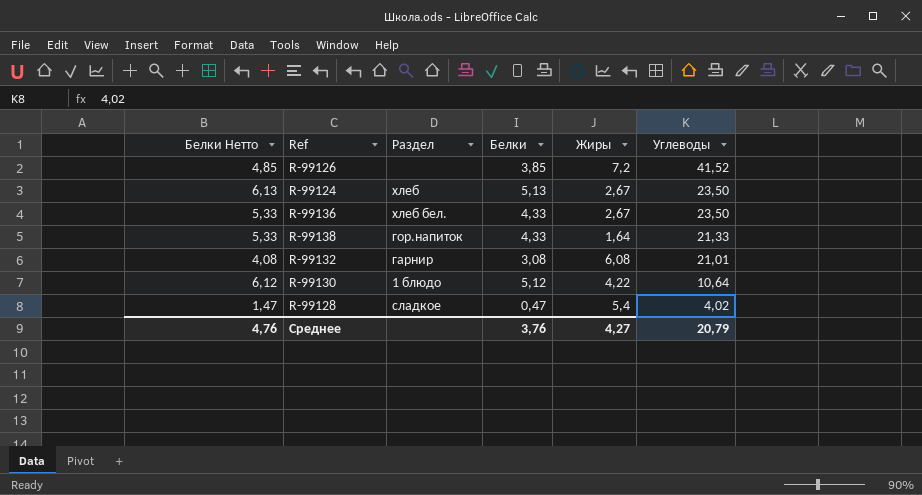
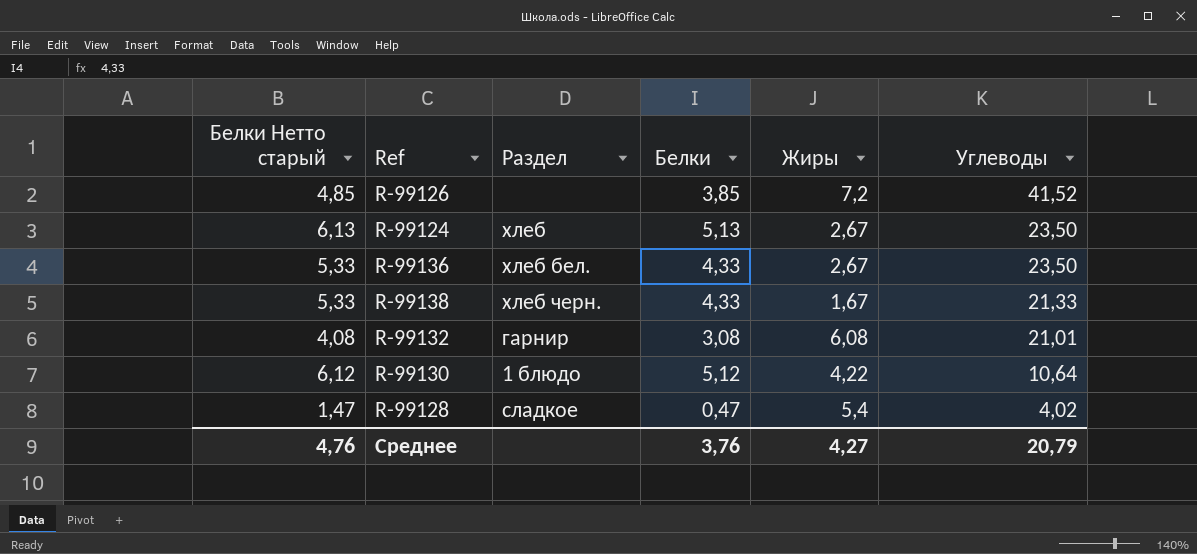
column name: Белки Нетто -> Белки Нетто старый
R-99138 | Раздел: гор.напиток -> хлеб черн.
R-99138 | Жиры: 1,64 -> 1,67

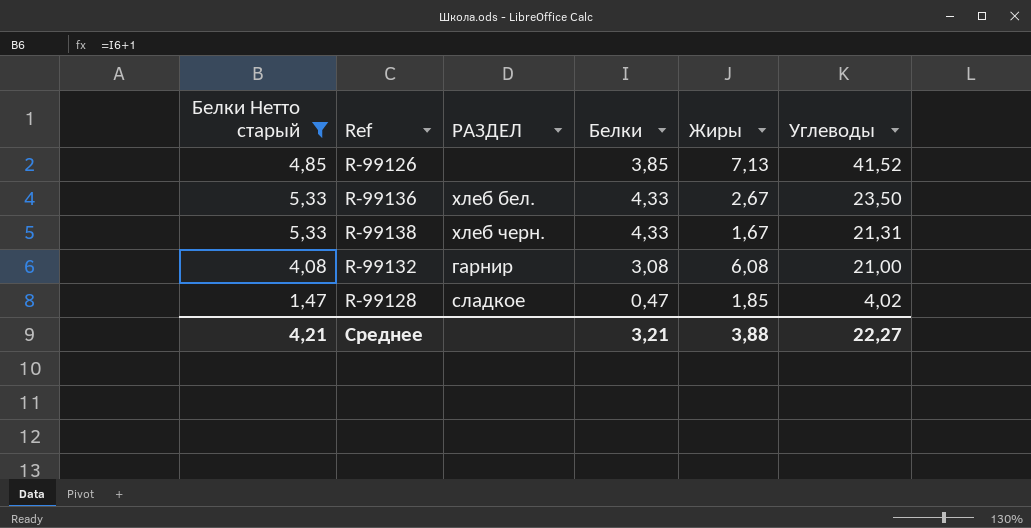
filter: none -> Белки Нетто старый <= 5,33
column name: Раздел -> РАЗДЕЛ
R-99126 | Жиры: 7,2 -> 7,13
R-99138 | Углеводы: 21,33 -> 21,31
R-99132 | Углеводы: 21,01 -> 21,00
R-99128 | Жиры: 5,4 -> 1,85
Среднее | Белки Нетто старый: 4,76 -> 4,21
Среднее | Белки: 3,76 -> 3,21
Среднее | Жиры: 4,27 -> 3,88
Среднее | Углеводы: 20,79 -> 22,27

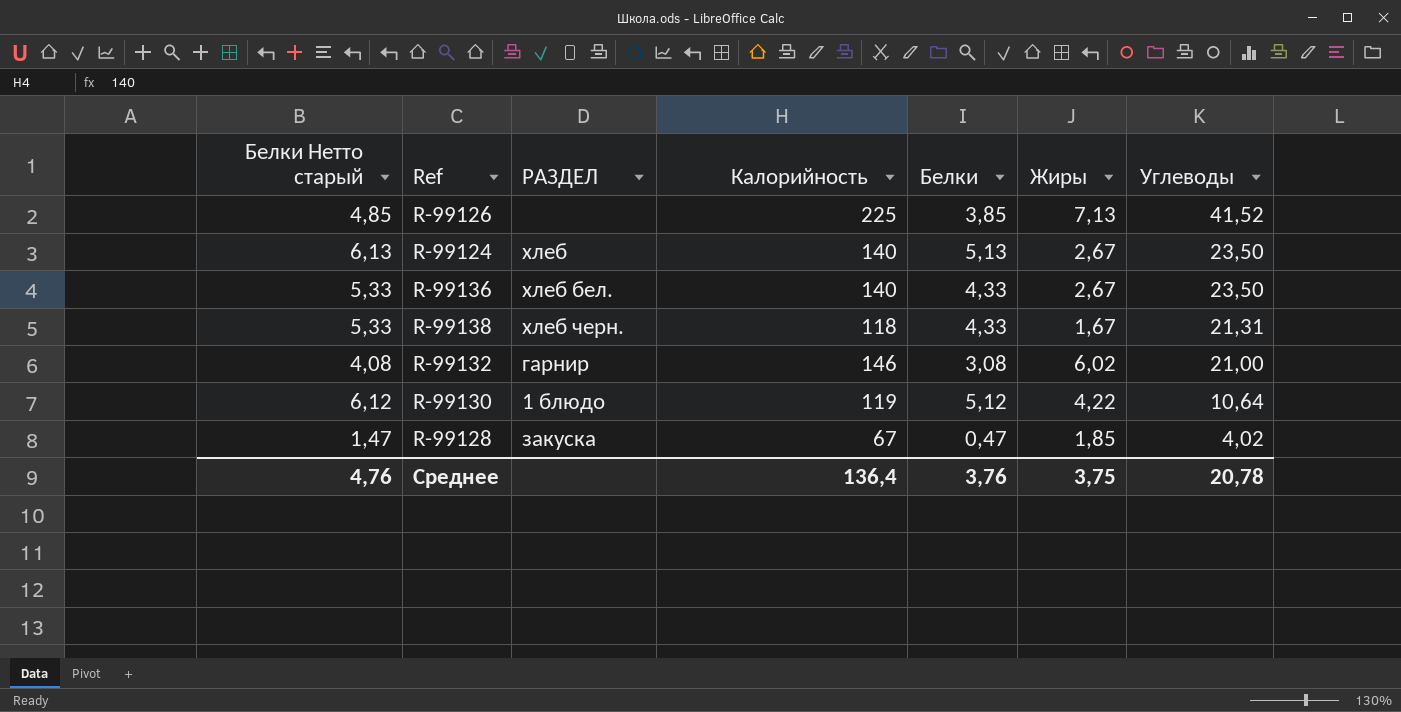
filter: Белки Нетто старый <= 5,33 -> none
column Калорийность | position: none -> 4
R-99132 | Жиры: 6,08 -> 6,02
R-99128 | РАЗДЕЛ: сладкое -> закуска
Среднее | Белки Нетто старый: 4,21 -> 4,76
Среднее | Белки: 3,21 -> 3,76
Среднее | Жиры: 3,88 -> 3,75
Среднее | Углеводы: 22,27 -> 20,78

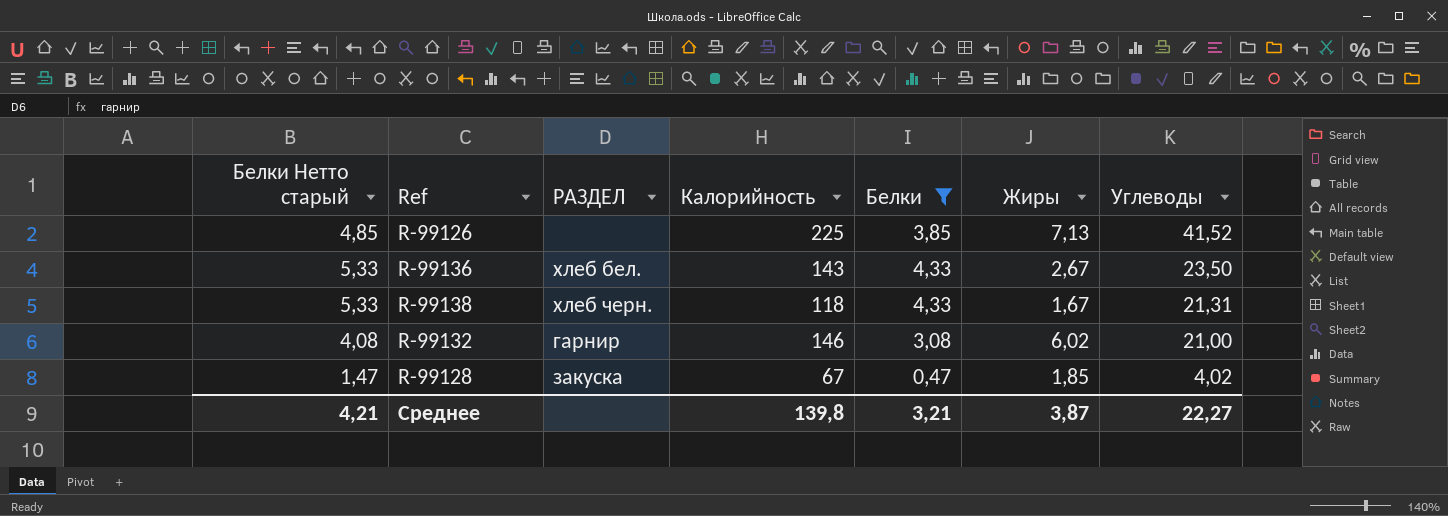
filter: none -> Белки <= 4,33
R-99136 | Калорийность: 140 -> 143
Среднее | Белки Нетто старый: 4,76 -> 4,21
Среднее | Калорийность: 136,4 -> 139,8
Среднее | Белки: 3,76 -> 3,21
Среднее | Жиры: 3,75 -> 3,87
Среднее | Углеводы: 20,78 -> 22,27

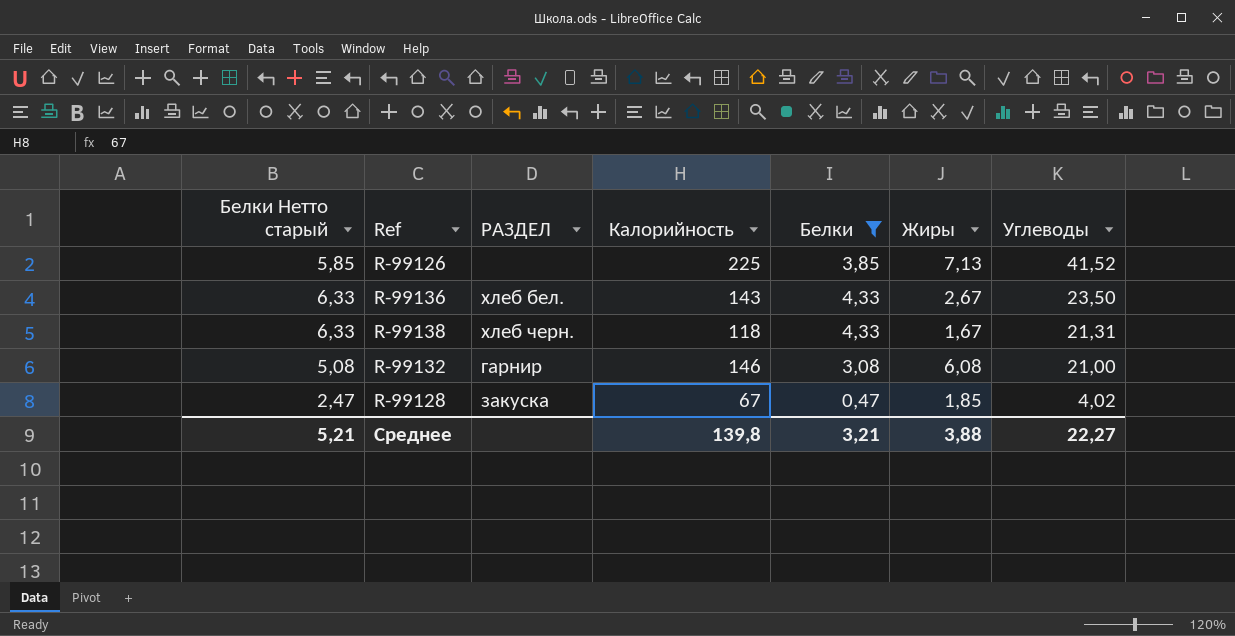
column Белки Нетто старый | formula: [Белки] + 1 -> [Белки] + 2
R-99132 | Жиры: 6,02 -> 6,08
Среднее | Белки Нетто старый: 4,21 -> 5,21
Среднее | Жиры: 3,87 -> 3,88

